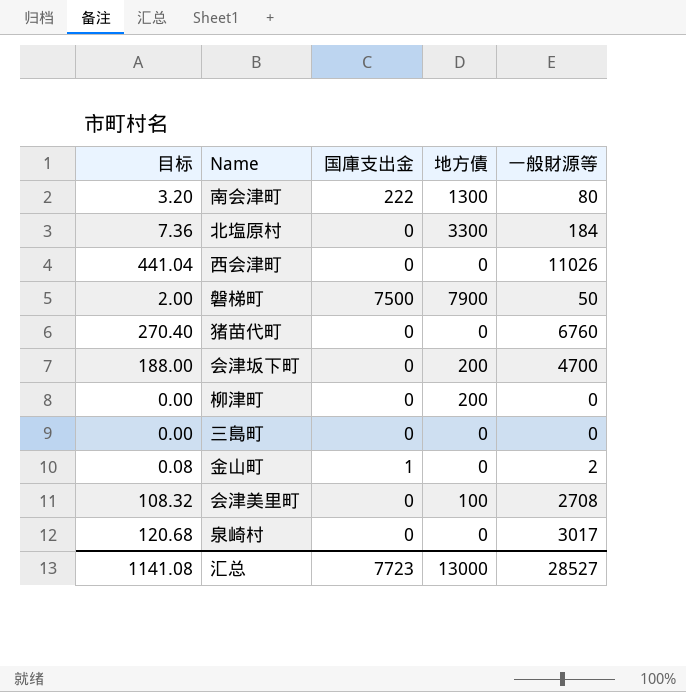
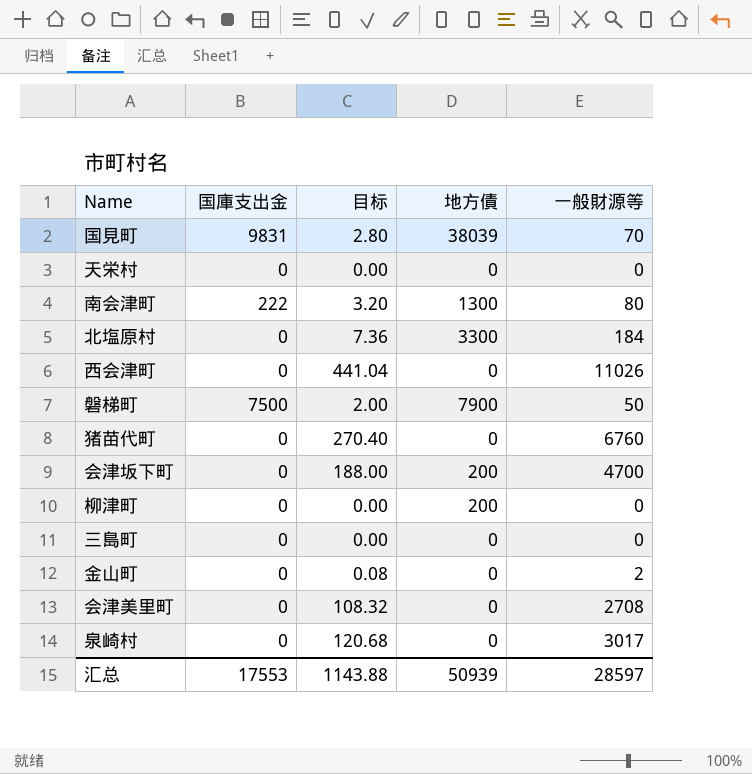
column 目标 | position: 1 -> 3
row 国見町: none -> 9831 | 2.80 | 38039 | 70
row 天栄村: none -> 0 | 0.00 | 0 | 0
金山町 | 国庫支出金: 1 -> 0
会津美里町 | 地方債: 100 -> 0
汇总 | 国庫支出金: 7723 -> 17553
汇总 | 目标: 1141.08 -> 1143.88
汇总 | 地方債: 13000 -> 50939
汇总 | 一般財源等: 28527 -> 28597

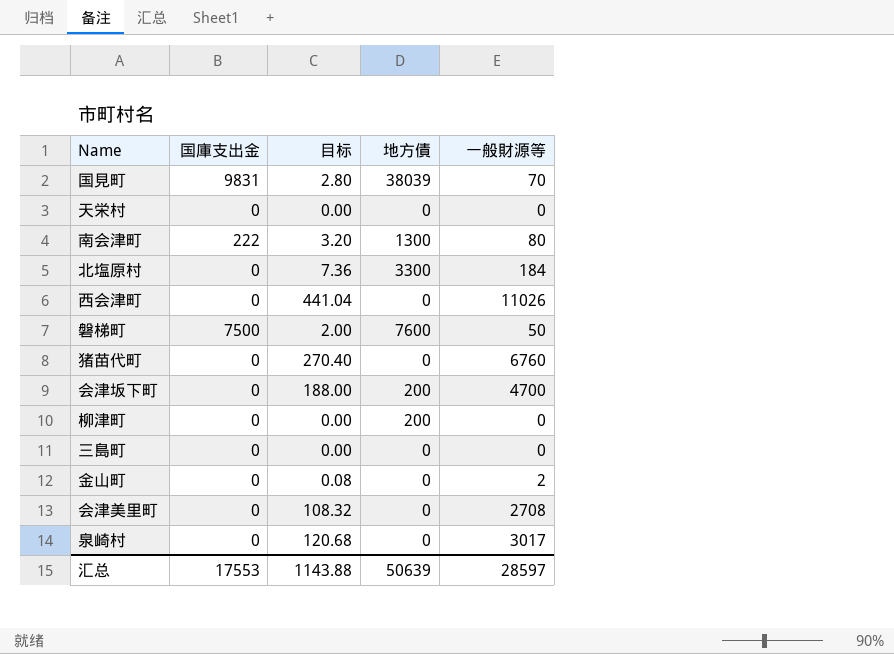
磐梯町 | 地方債: 7900 -> 7600
汇总 | 地方債: 50939 -> 50639

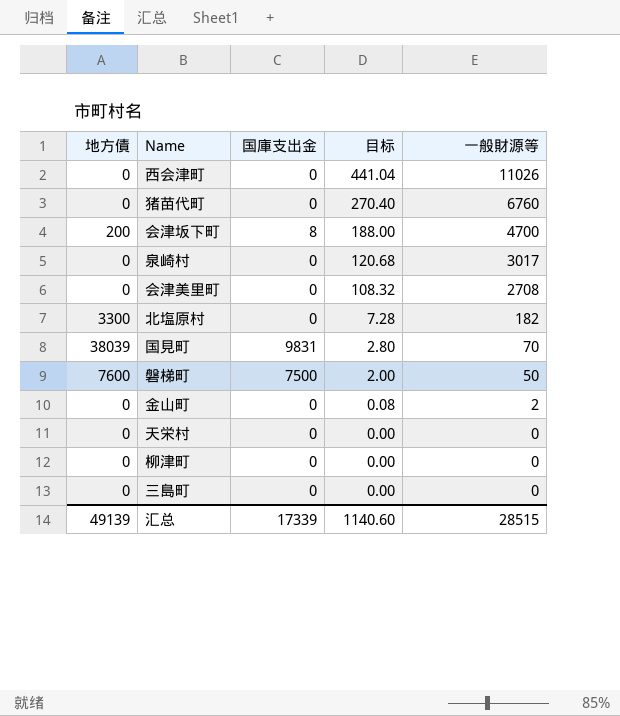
row order: none -> 目标 descending
column 地方債 | position: 4 -> 1
row 南会津町: 222 | 3.20 | 1300 | 80 -> none
会津坂下町 | 国庫支出金: 0 -> 8
北塩原村 | 目标: 7.36 -> 7.28
北塩原村 | 一般財源等: 184 -> 182
柳津町 | 地方債: 200 -> 0
汇总 | 地方債: 50639 -> 49139
汇总 | 国庫支出金: 17553 -> 17339
汇总 | 目标: 1143.88 -> 1140.60
汇总 | 一般財源等: 28597 -> 28515

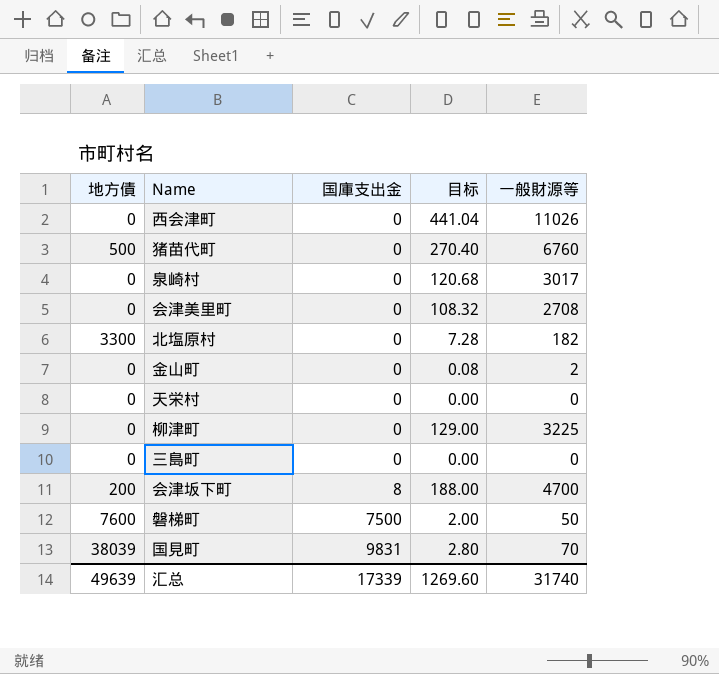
row order: 目标 descending -> 国庫支出金 ascending
猪苗代町 | 地方債: 0 -> 500
柳津町 | 目标: 0.00 -> 129.00
柳津町 | 一般財源等: 0 -> 3225
汇总 | 地方債: 49139 -> 49639
汇总 | 目标: 1140.60 -> 1269.60
汇总 | 一般財源等: 28515 -> 31740

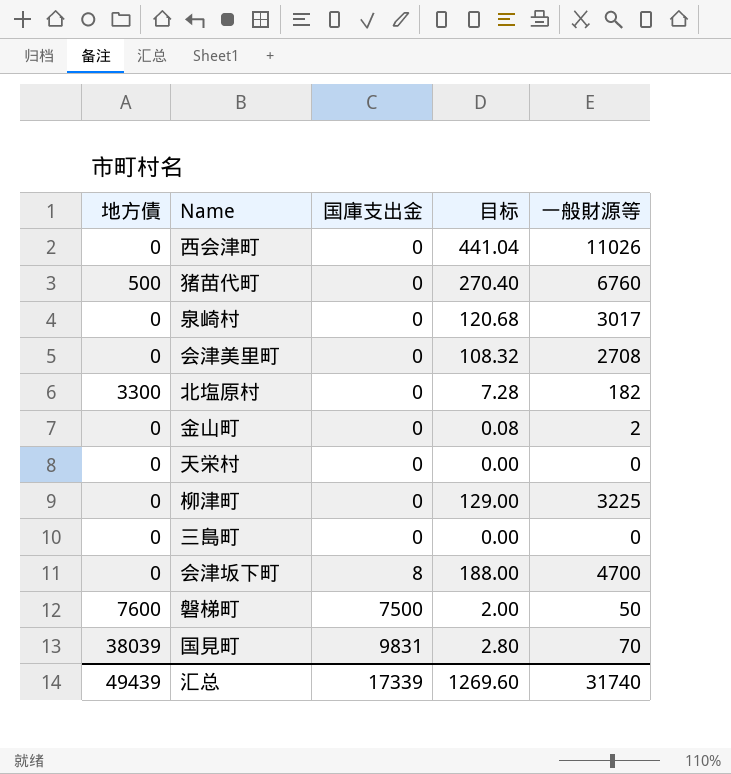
会津坂下町 | 地方債: 200 -> 0
汇总 | 地方債: 49639 -> 49439

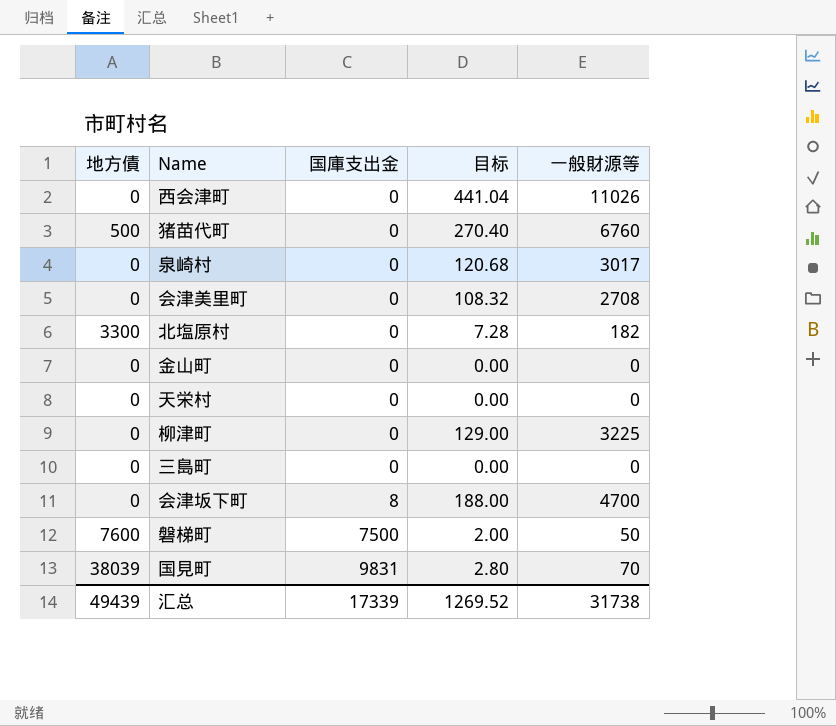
金山町 | 目标: 0.08 -> 0.00
金山町 | 一般財源等: 2 -> 0
汇总 | 目标: 1269.60 -> 1269.52
汇总 | 一般財源等: 31740 -> 31738

